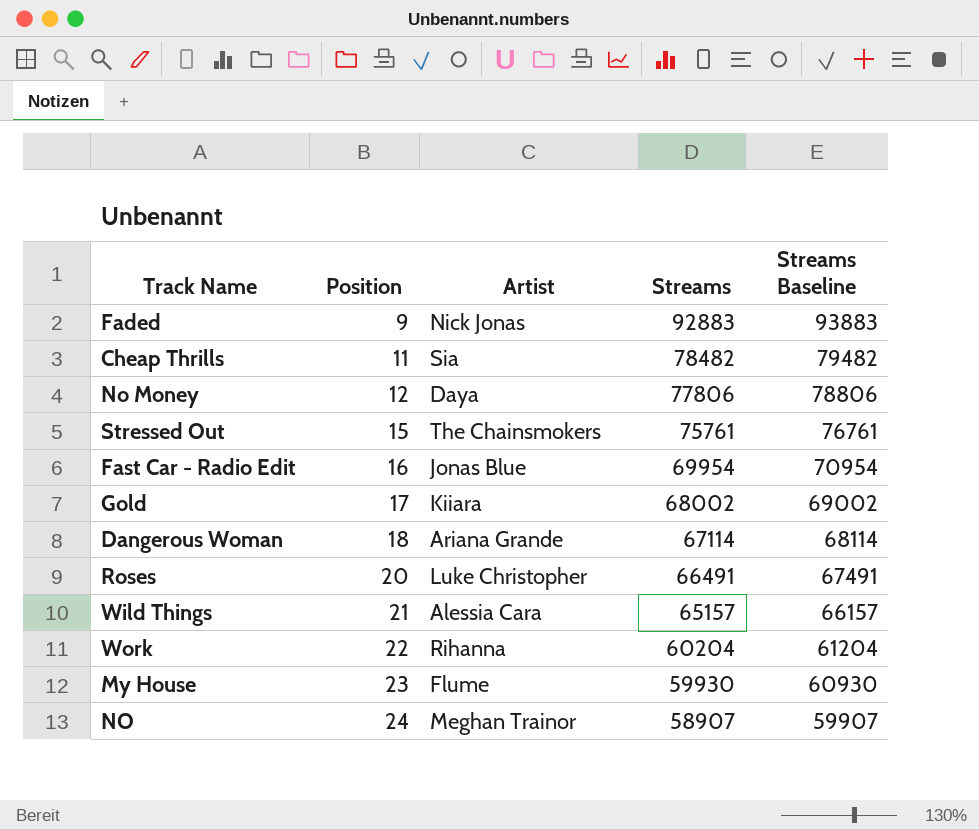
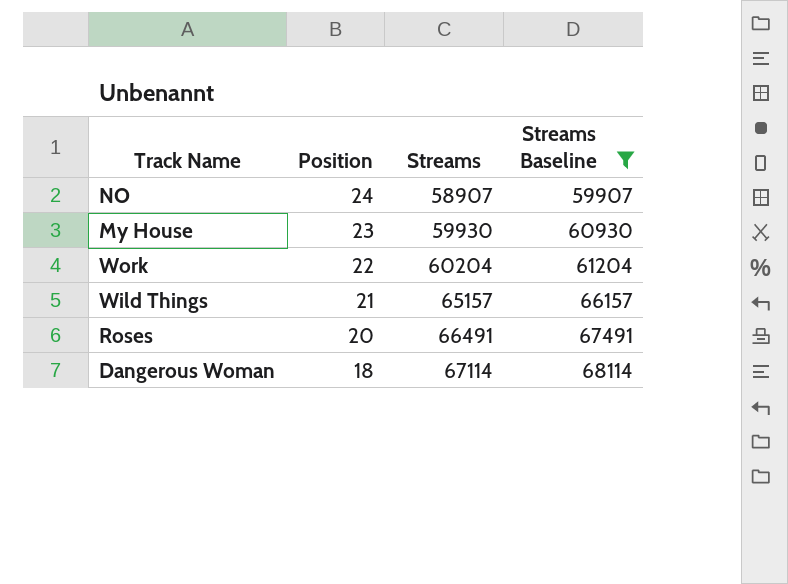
filter: none -> Streams Baseline <= 68114
row order: Position ascending -> Position descending
column Artist | position: 3 -> none

